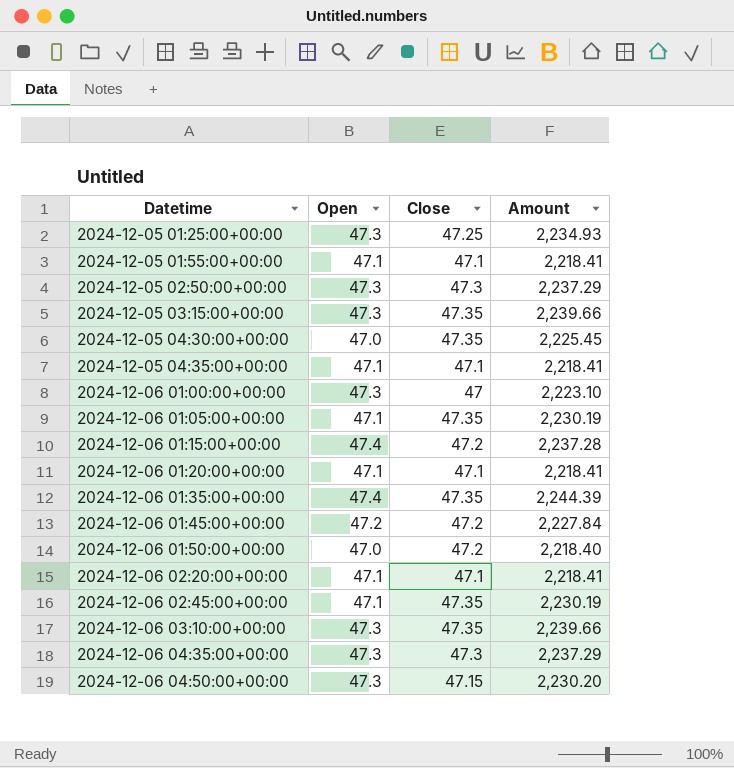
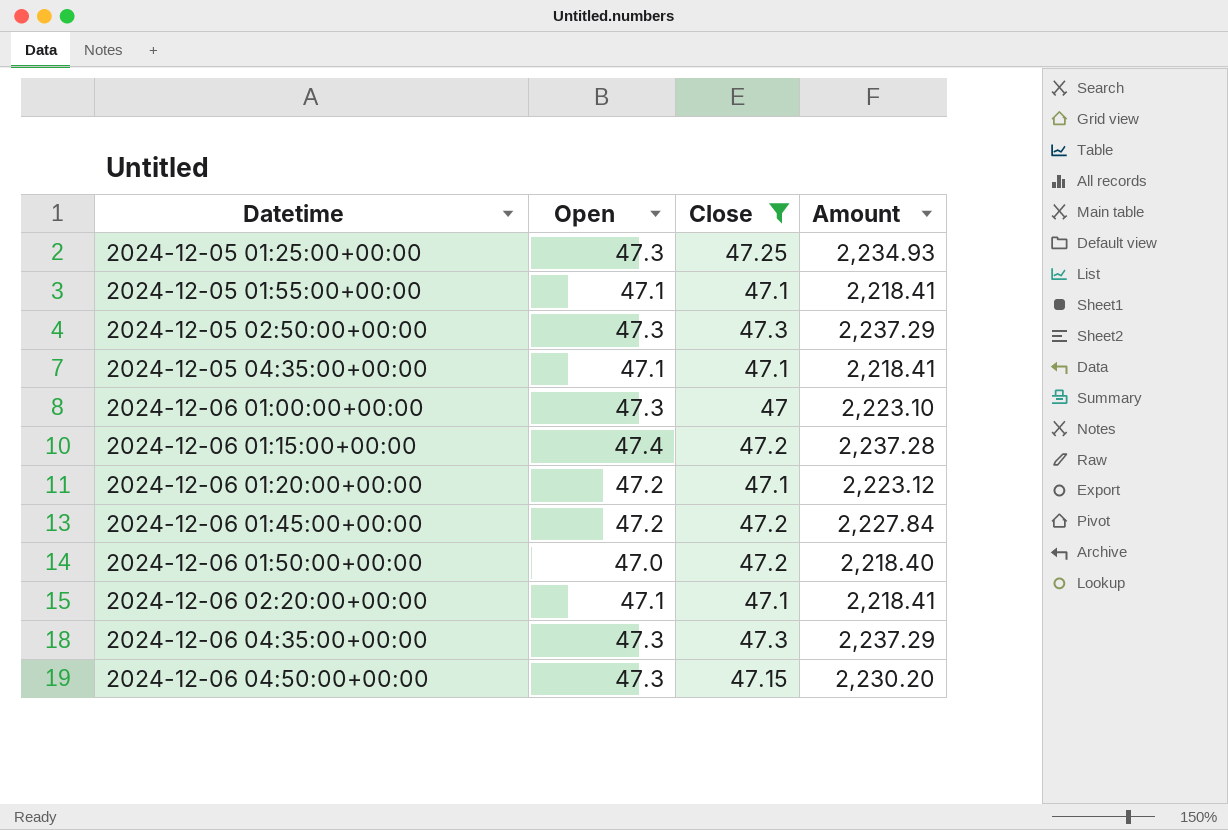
filter: none -> Close != 47.35
2024-12-06 01:20:00+00:00 | Open: 47.1 -> 47.2
2024-12-06 01:20:00+00:00 | Amount: 2,218.41 -> 2,223.12

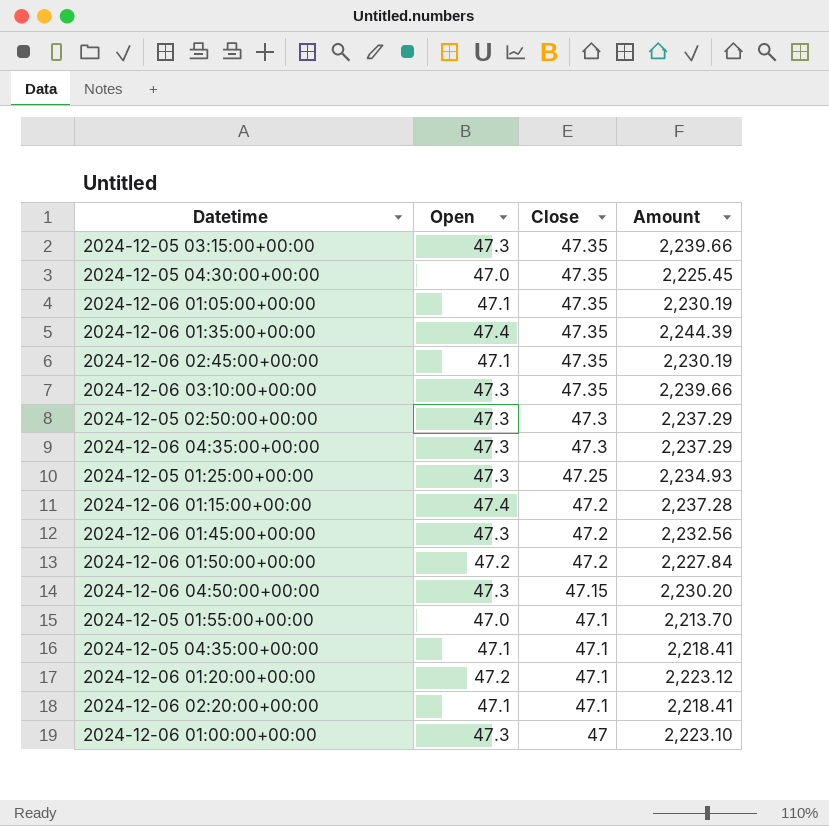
filter: Close != 47.35 -> none
row order: Datetime ascending -> Close descending
2024-12-06 01:45:00+00:00 | Open: 47.2 -> 47.3
2024-12-06 01:45:00+00:00 | Amount: 2,227.84 -> 2,232.56
2024-12-06 01:50:00+00:00 | Open: 47.0 -> 47.2
2024-12-06 01:50:00+00:00 | Amount: 2,218.40 -> 2,227.84
2024-12-05 01:55:00+00:00 | Open: 47.1 -> 47.0
2024-12-05 01:55:00+00:00 | Amount: 2,218.41 -> 2,213.70

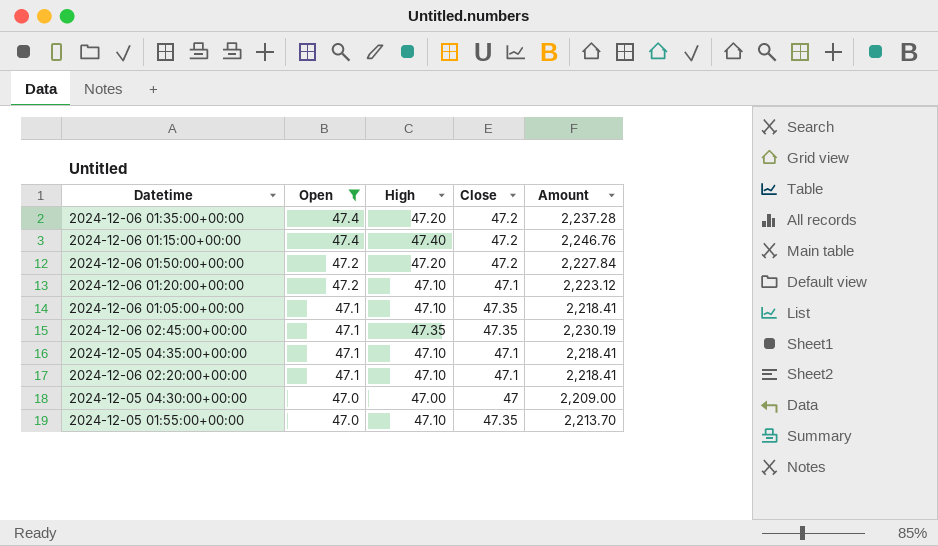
filter: none -> Open != 47.3
row order: Close descending -> Open descending
column High | position: none -> 3
column Amount | formula: [Open] * [Close] -> [Open] * [High]
2024-12-06 01:35:00+00:00 | Close: 47.35 -> 47.2
2024-12-05 04:30:00+00:00 | Close: 47.35 -> 47
2024-12-05 01:55:00+00:00 | Close: 47.1 -> 47.35

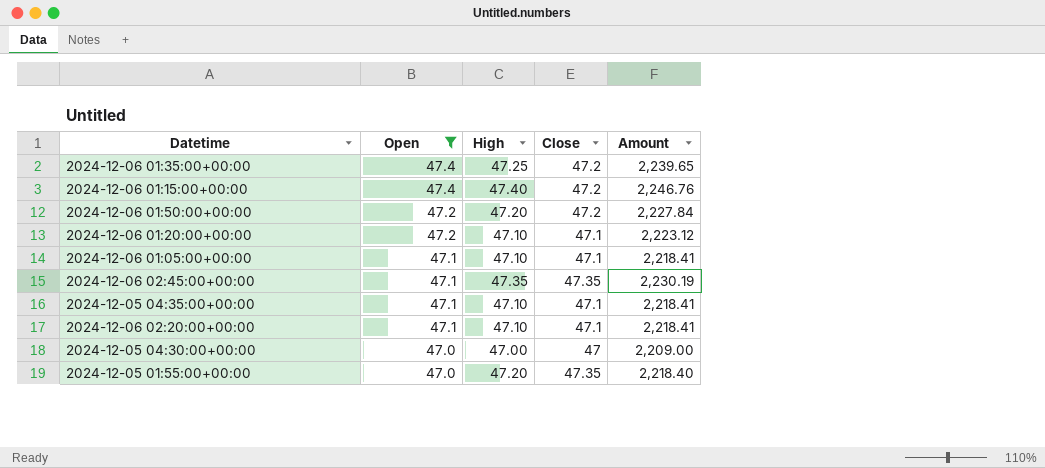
2024-12-06 01:35:00+00:00 | High: 47.20 -> 47.25
2024-12-06 01:35:00+00:00 | Amount: 2,237.28 -> 2,239.65
2024-12-06 01:05:00+00:00 | Close: 47.35 -> 47.1
2024-12-05 01:55:00+00:00 | High: 47.10 -> 47.20
2024-12-05 01:55:00+00:00 | Amount: 2,213.70 -> 2,218.40

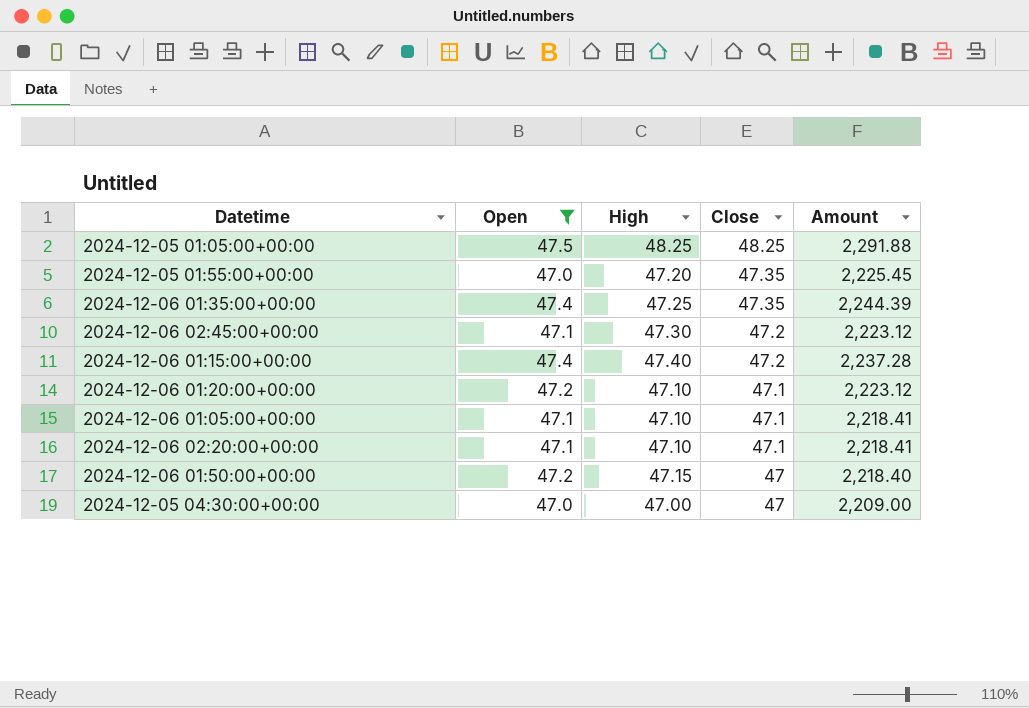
row order: Open descending -> Close descending
column Amount | formula: [Open] * [High] -> [Open] * [Close]
row 2024-12-05 04:35:00+00:00: 47.1 | 47.10 | 47.1 | 2,218.41 -> none
row 2024-12-05 01:05:00+00:00: none -> 47.5 | 48.25 | 48.25 | 2,291.88
2024-12-06 01:35:00+00:00 | Close: 47.2 -> 47.35
2024-12-06 02:45:00+00:00 | High: 47.35 -> 47.30
2024-12-06 02:45:00+00:00 | Close: 47.35 -> 47.2
2024-12-06 01:50:00+00:00 | High: 47.20 -> 47.15
2024-12-06 01:50:00+00:00 | Close: 47.2 -> 47

